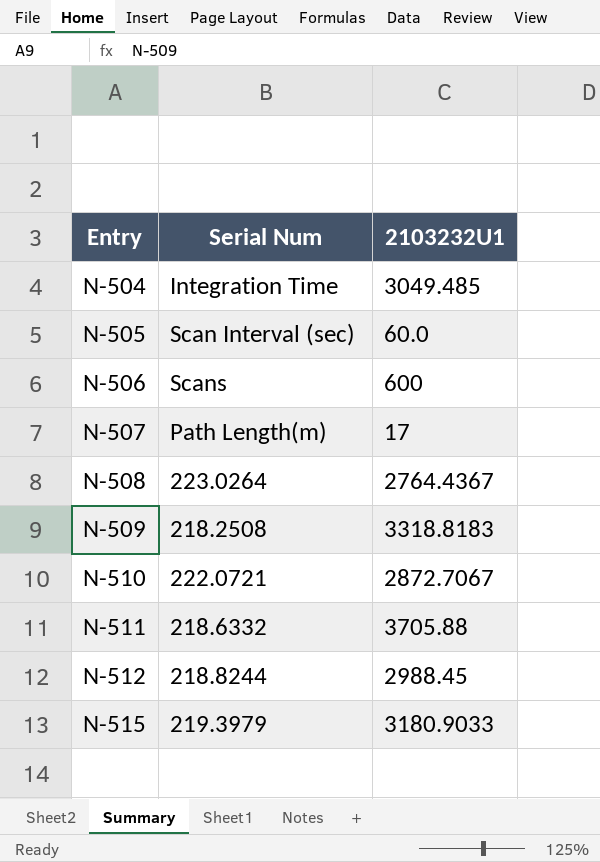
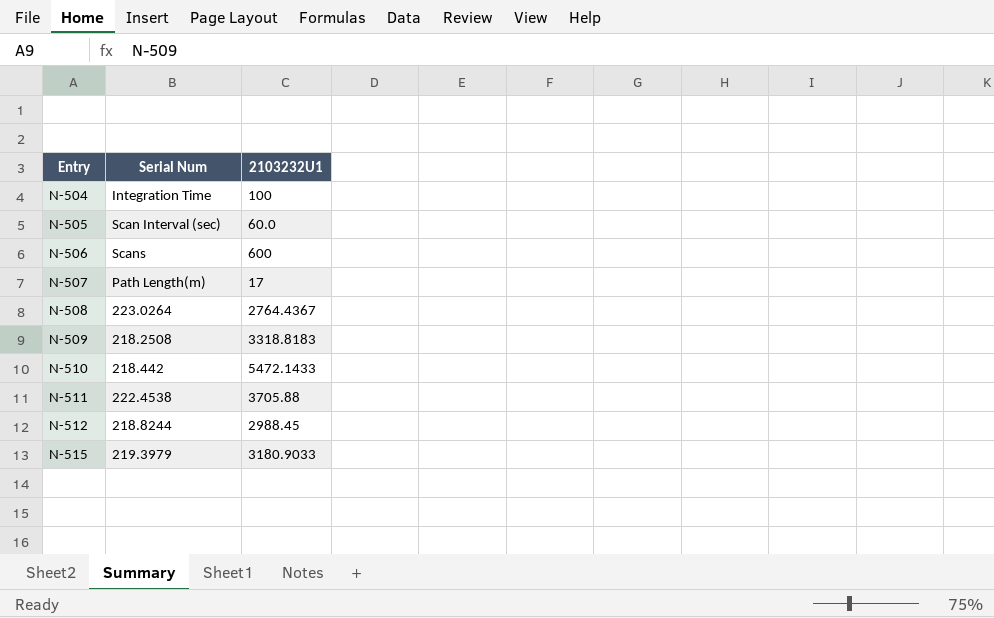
N-504 | 2103232U1: 3049.485 -> 100
N-510 | Serial Num: 222.0721 -> 218.442
N-510 | 2103232U1: 2872.7067 -> 5472.1433
N-511 | Serial Num: 218.6332 -> 222.4538

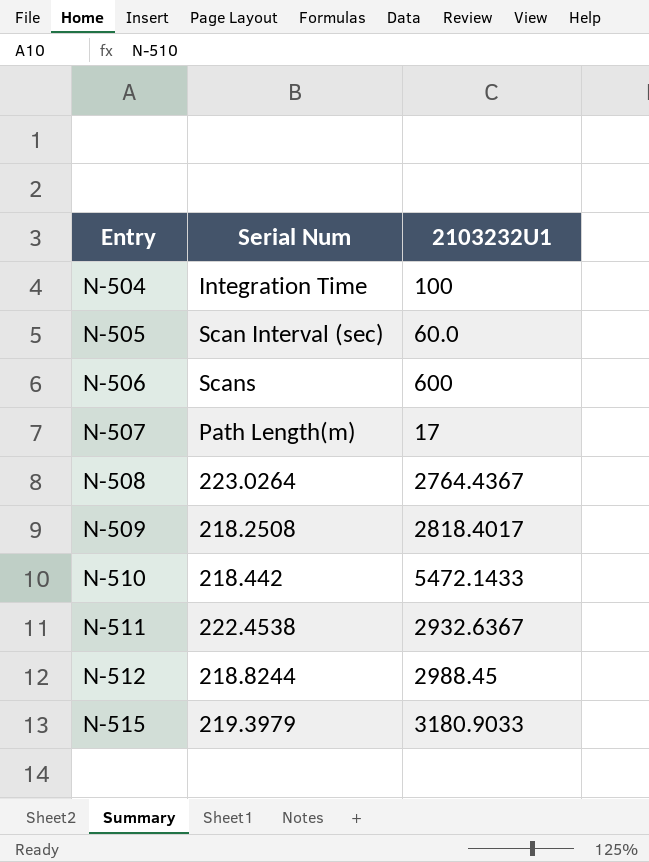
N-509 | 2103232U1: 3318.8183 -> 2818.4017
N-511 | 2103232U1: 3705.88 -> 2932.6367

